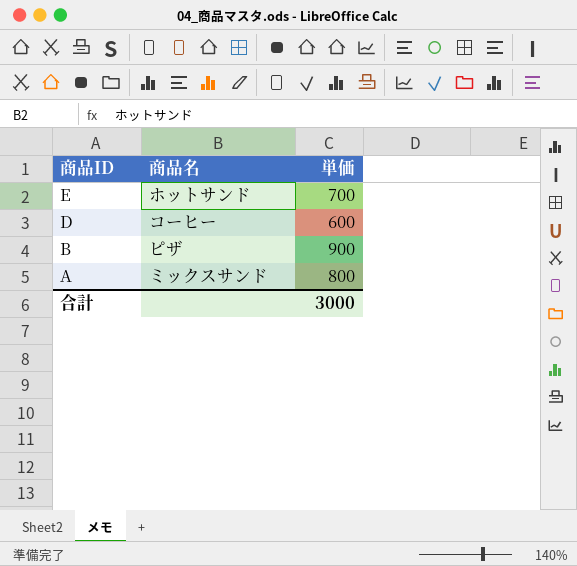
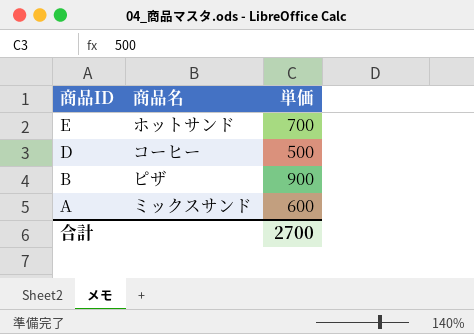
D | 単価: 600 -> 500
A | 単価: 800 -> 600
合計 | 単価: 3000 -> 2700

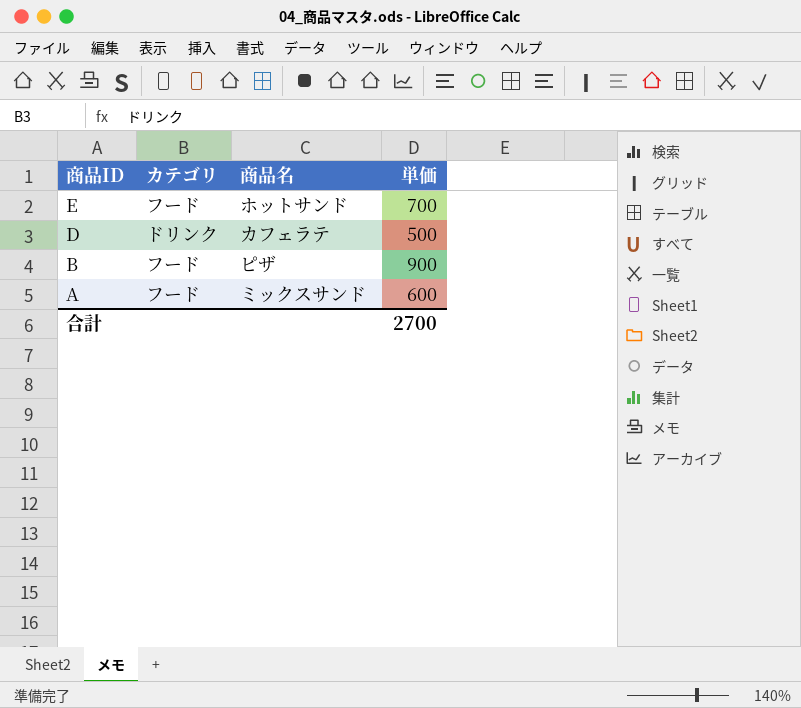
column カテゴリ | position: none -> 2
D | 商品名: コーヒー -> カフェラテ

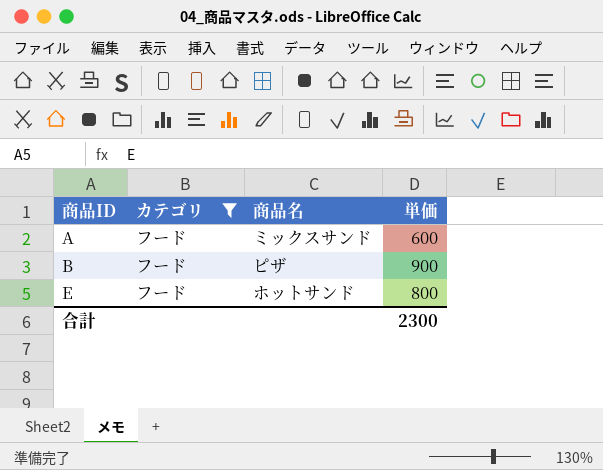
filter: none -> カテゴリ = フード
row order: 商品ID descending -> 商品ID ascending
E | 単価: 700 -> 800
合計 | 単価: 2700 -> 2300

